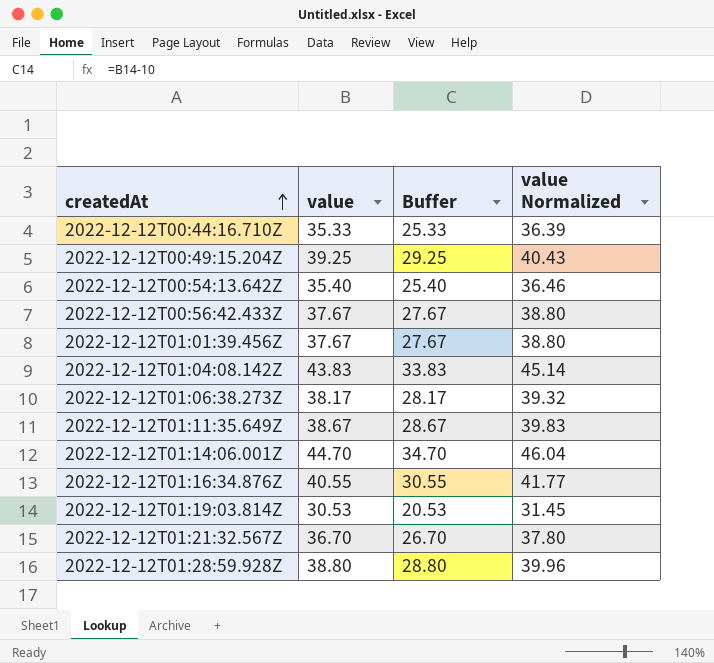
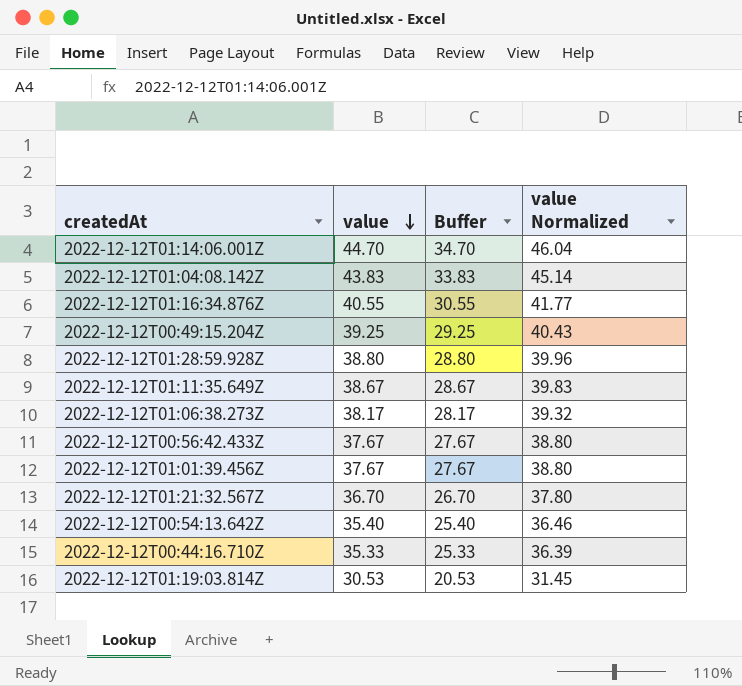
row order: createdAt ascending -> value descending

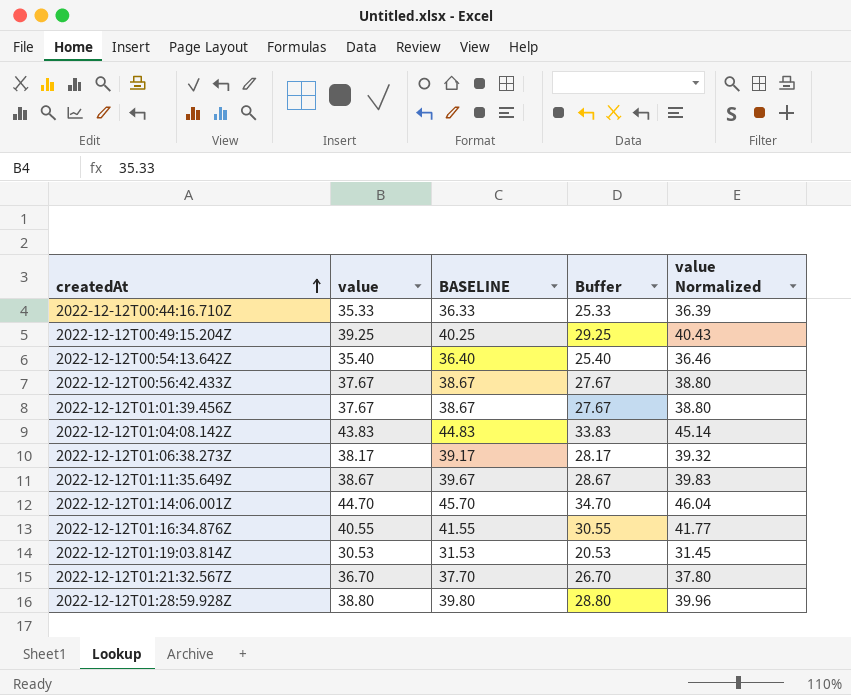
row order: value descending -> createdAt ascending
column BASELINE | formula: none -> [value] + 1

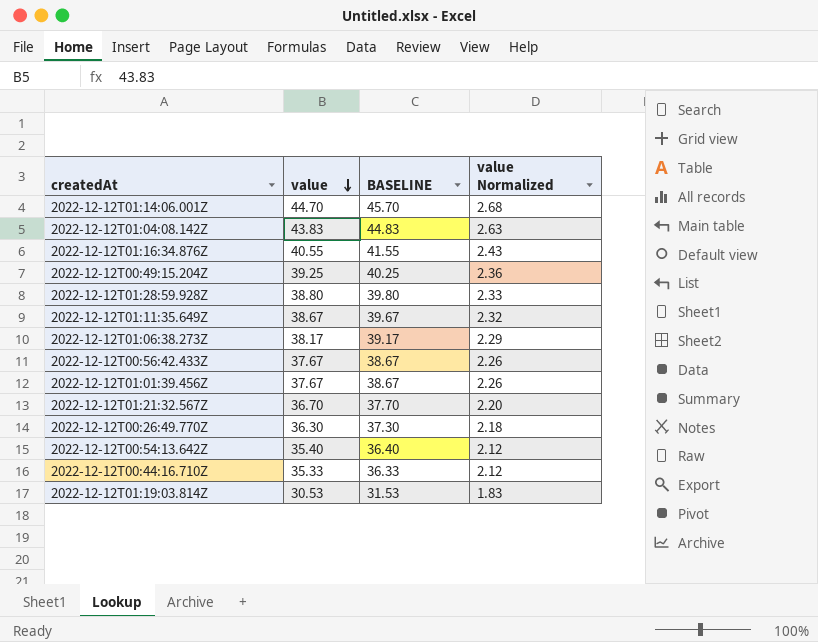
row order: createdAt ascending -> value descending
column Buffer | formula: [value] - 10 -> none
column value Normalized | formula: [value] * 1.03 -> [value] * 0.06
row 2022-12-12T00:26:49.770Z: none -> 36.30 | 37.30 | 2.18

